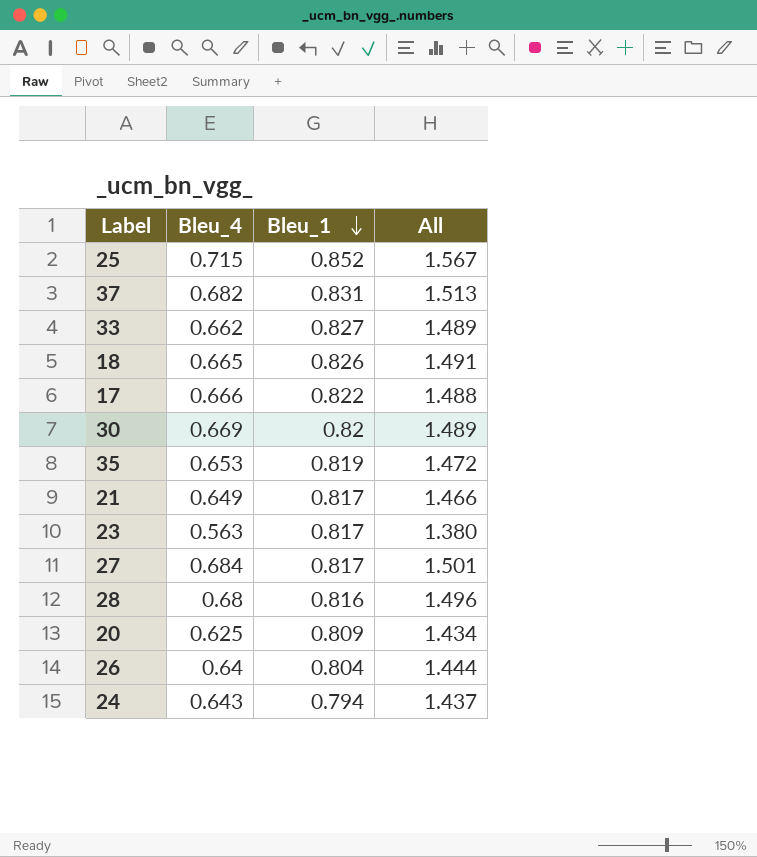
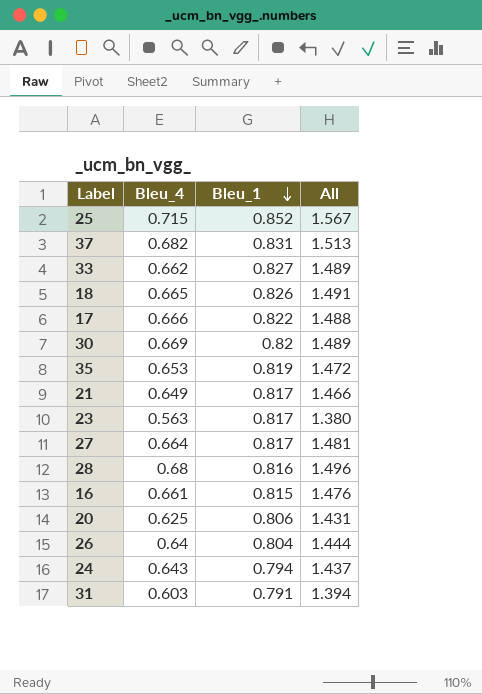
27 | Bleu_4: 0.684 -> 0.664
27 | All: 1.501 -> 1.481
row 16: none -> 0.661 | 0.815 | 1.476
20 | Bleu_1: 0.809 -> 0.806
20 | All: 1.434 -> 1.431
row 31: none -> 0.603 | 0.791 | 1.394

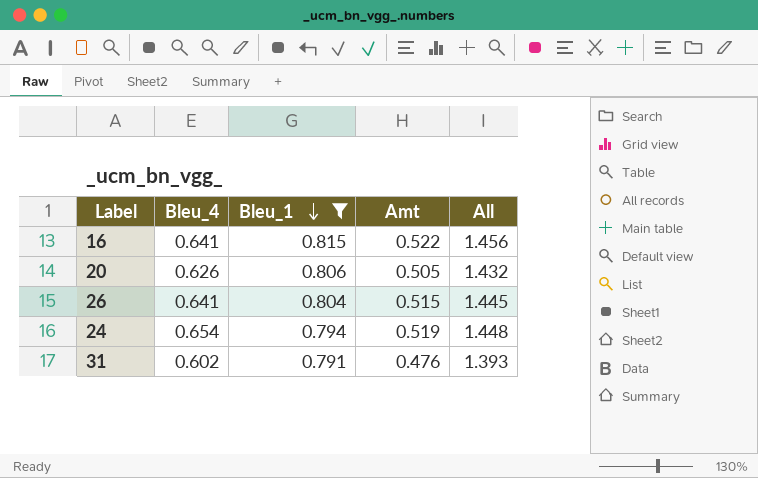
filter: none -> Bleu_1 <= 0.815
column Amt | formula: none -> [Bleu_4] * [Bleu_1]
16 | Bleu_4: 0.661 -> 0.641
16 | All: 1.476 -> 1.456
20 | Bleu_4: 0.625 -> 0.626
20 | All: 1.431 -> 1.432
26 | Bleu_4: 0.64 -> 0.641
26 | All: 1.444 -> 1.445
24 | Bleu_4: 0.643 -> 0.654
24 | All: 1.437 -> 1.448
31 | Bleu_4: 0.603 -> 0.602
31 | All: 1.394 -> 1.393

